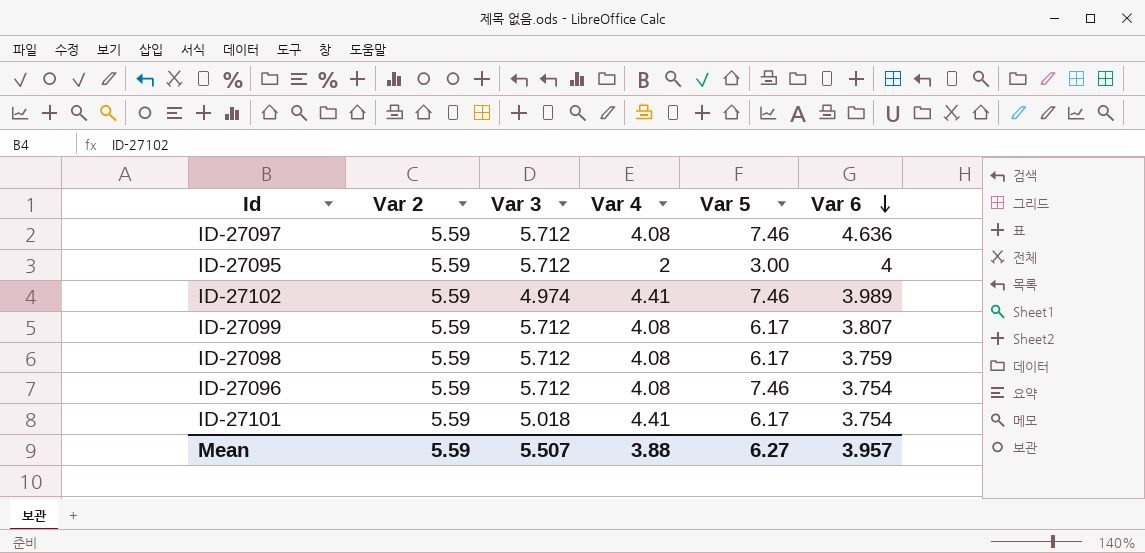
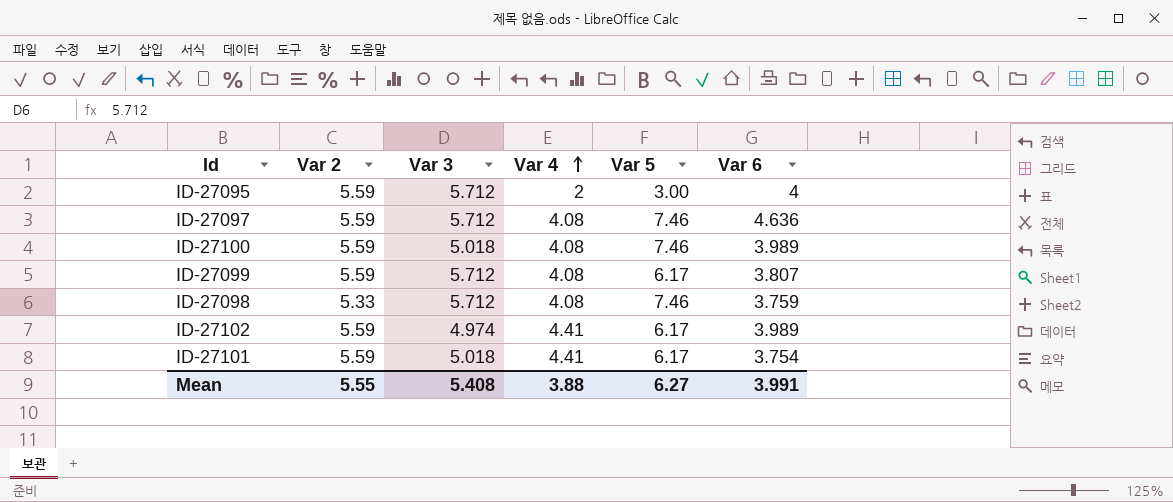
row order: Var 6 descending -> Var 4 ascending
row ID-27096: 5.59 | 5.712 | 4.08 | 7.46 | 3.754 -> none
row ID-27100: none -> 5.59 | 5.018 | 4.08 | 7.46 | 3.989
ID-27098 | Var 2: 5.59 -> 5.33
ID-27098 | Var 5: 6.17 -> 7.46
ID-27102 | Var 5: 7.46 -> 6.17
Mean | Var 2: 5.59 -> 5.55
Mean | Var 3: 5.507 -> 5.408
Mean | Var 6: 3.957 -> 3.991

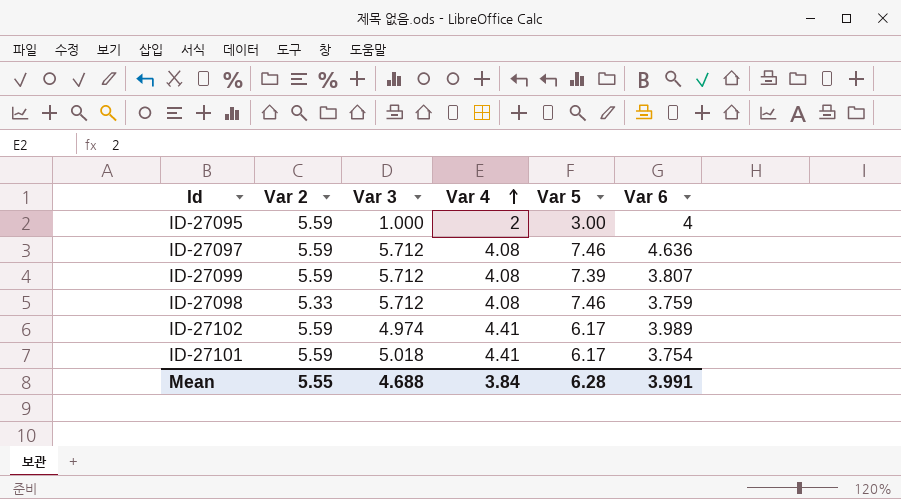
row ID-27100: 5.59 | 5.018 | 4.08 | 7.46 | 3.989 -> none
ID-27095 | Var 3: 5.712 -> 1.000
ID-27099 | Var 5: 6.17 -> 7.39
Mean | Var 3: 5.408 -> 4.688
Mean | Var 4: 3.88 -> 3.84
Mean | Var 5: 6.27 -> 6.28

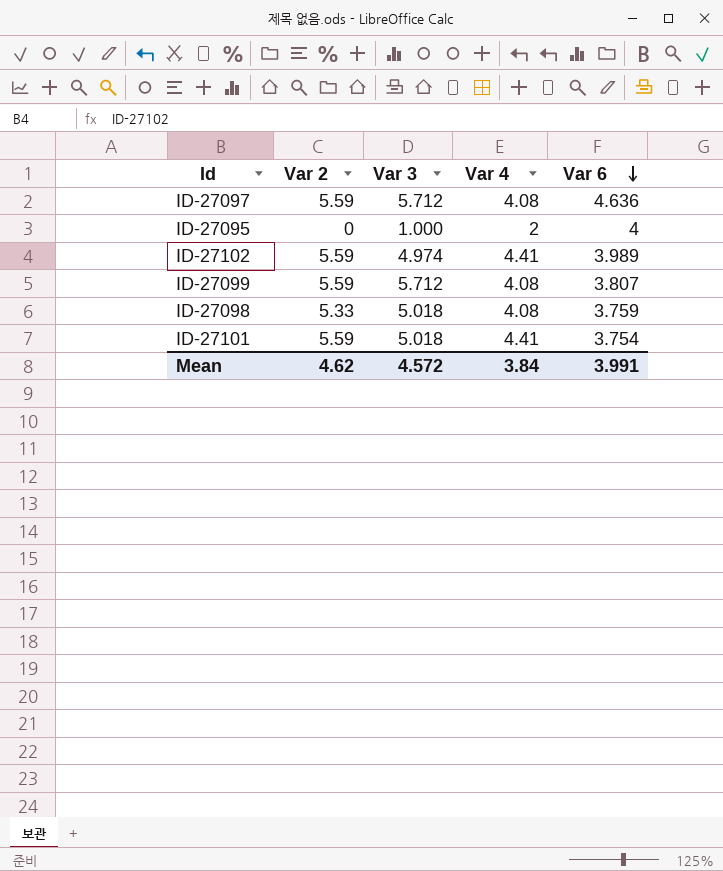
row order: Var 4 ascending -> Var 6 descending
column Var 5 | position: 5 -> none
ID-27095 | Var 2: 5.59 -> 0
ID-27098 | Var 3: 5.712 -> 5.018
Mean | Var 2: 5.55 -> 4.62
Mean | Var 3: 4.688 -> 4.572

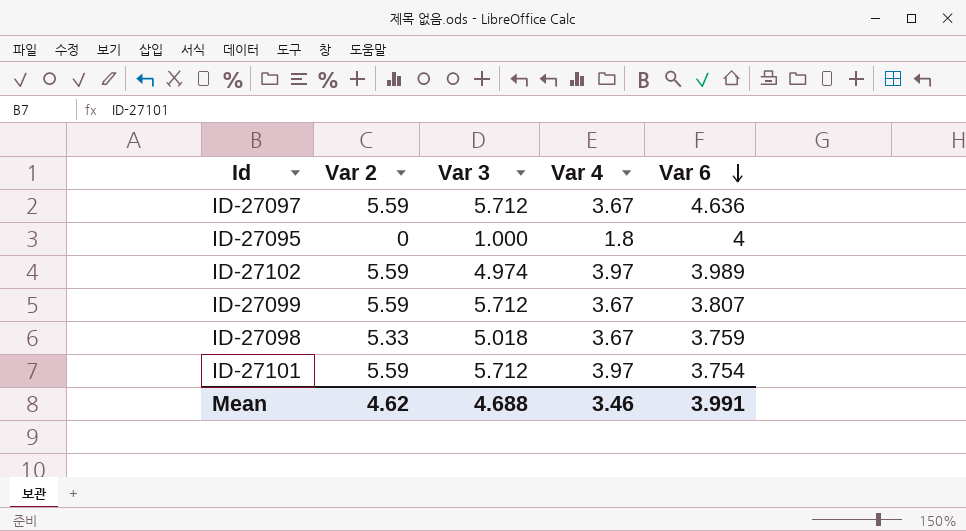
ID-27097 | Var 4: 4.08 -> 3.67
ID-27095 | Var 4: 2 -> 1.8
ID-27102 | Var 4: 4.41 -> 3.97
ID-27099 | Var 4: 4.08 -> 3.67
ID-27098 | Var 4: 4.08 -> 3.67
ID-27101 | Var 3: 5.018 -> 5.712
ID-27101 | Var 4: 4.41 -> 3.97
Mean | Var 3: 4.572 -> 4.688
Mean | Var 4: 3.84 -> 3.46

